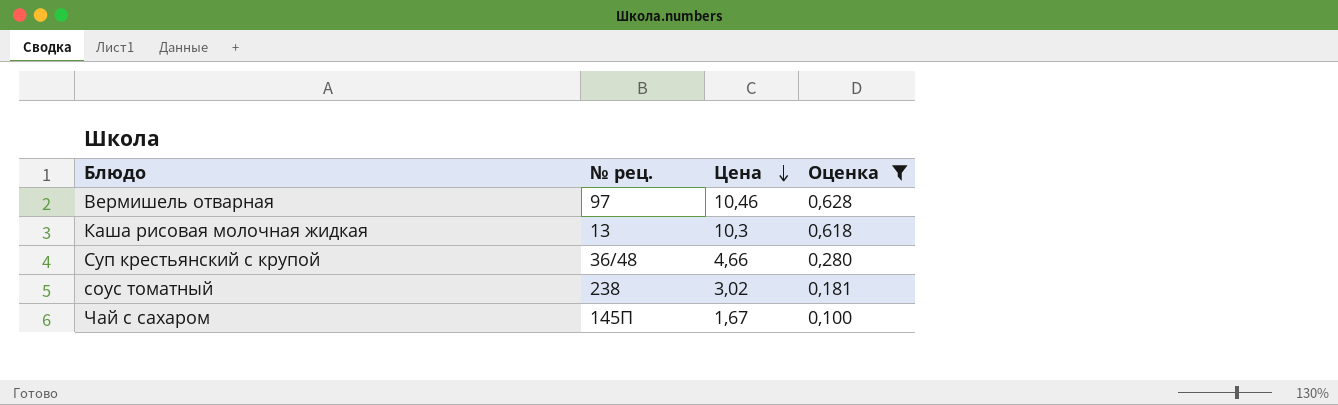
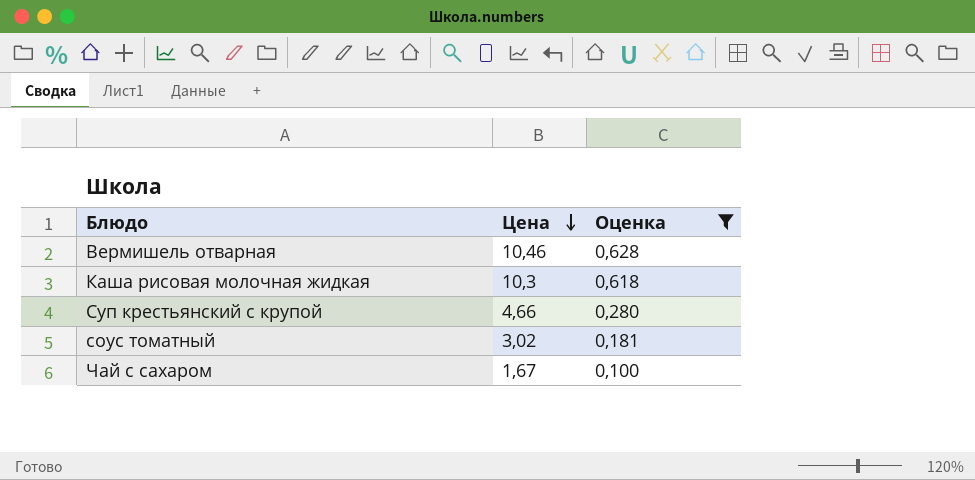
column № рец. | position: 2 -> none

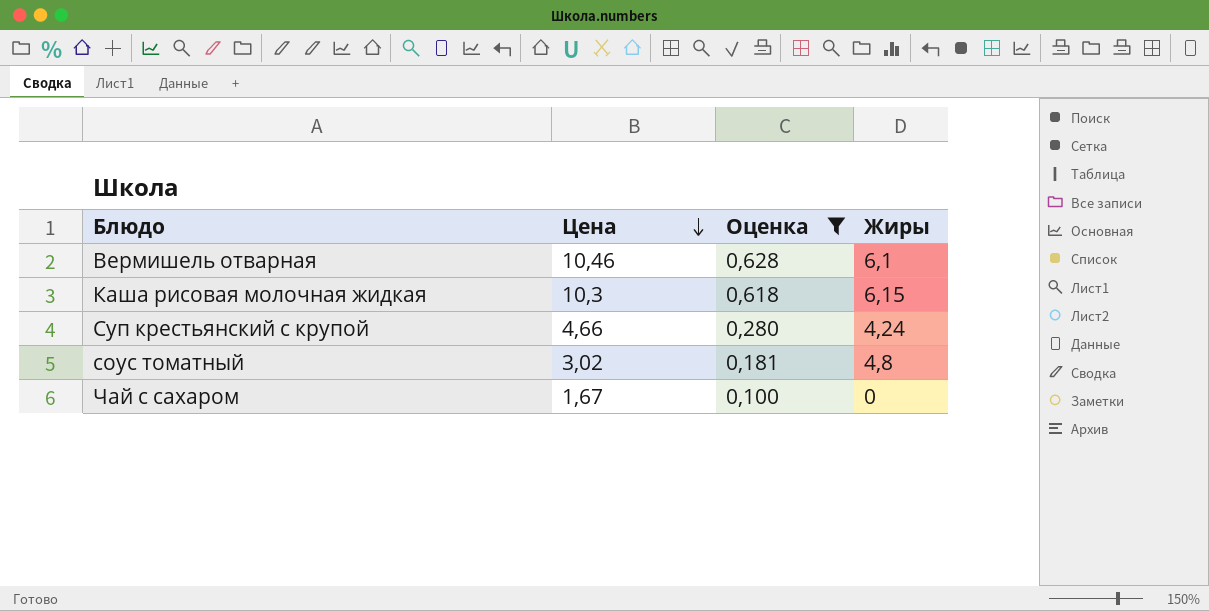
column Жиры | position: none -> 4

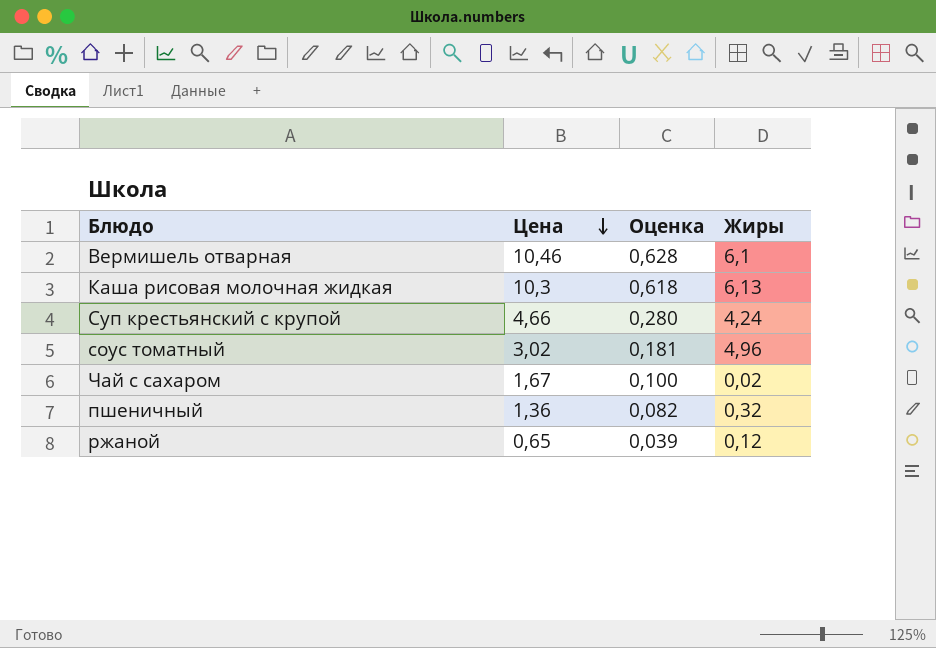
filter: Оценка >= 0,100 -> none
Каша рисовая молочная жидкая | Жиры: 6,15 -> 6,13
соус томатный | Жиры: 4,8 -> 4,96
Чай с сахаром | Жиры: 0 -> 0,02

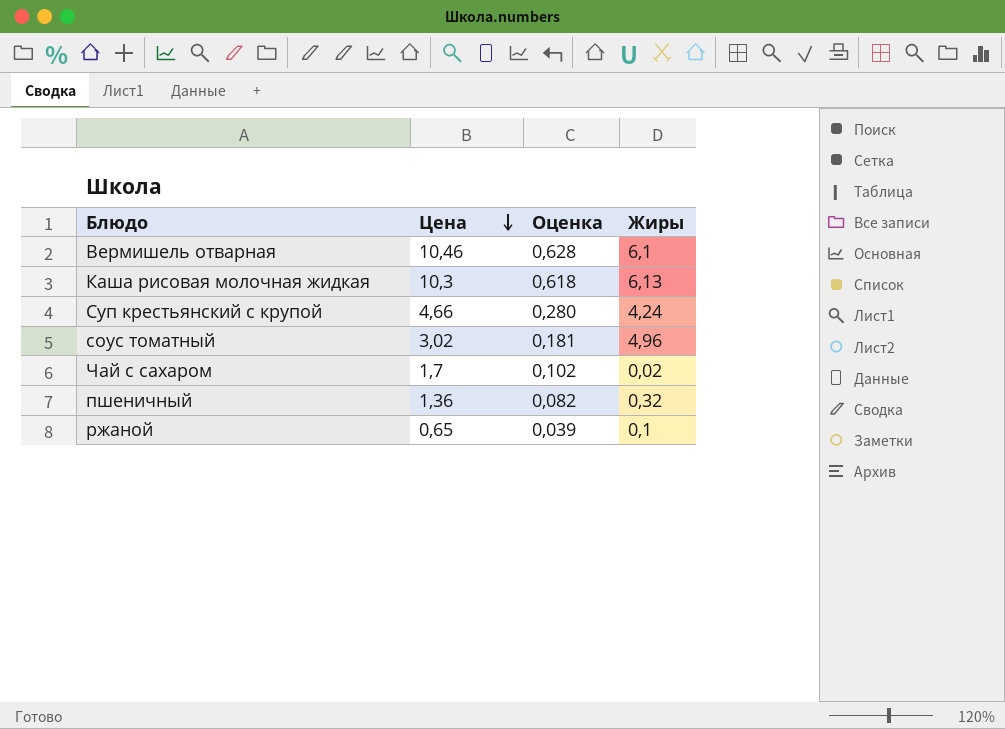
Чай с сахаром | Цена: 1,67 -> 1,7
Чай с сахаром | Оценка: 0,100 -> 0,102
ржаной | Жиры: 0,12 -> 0,1

